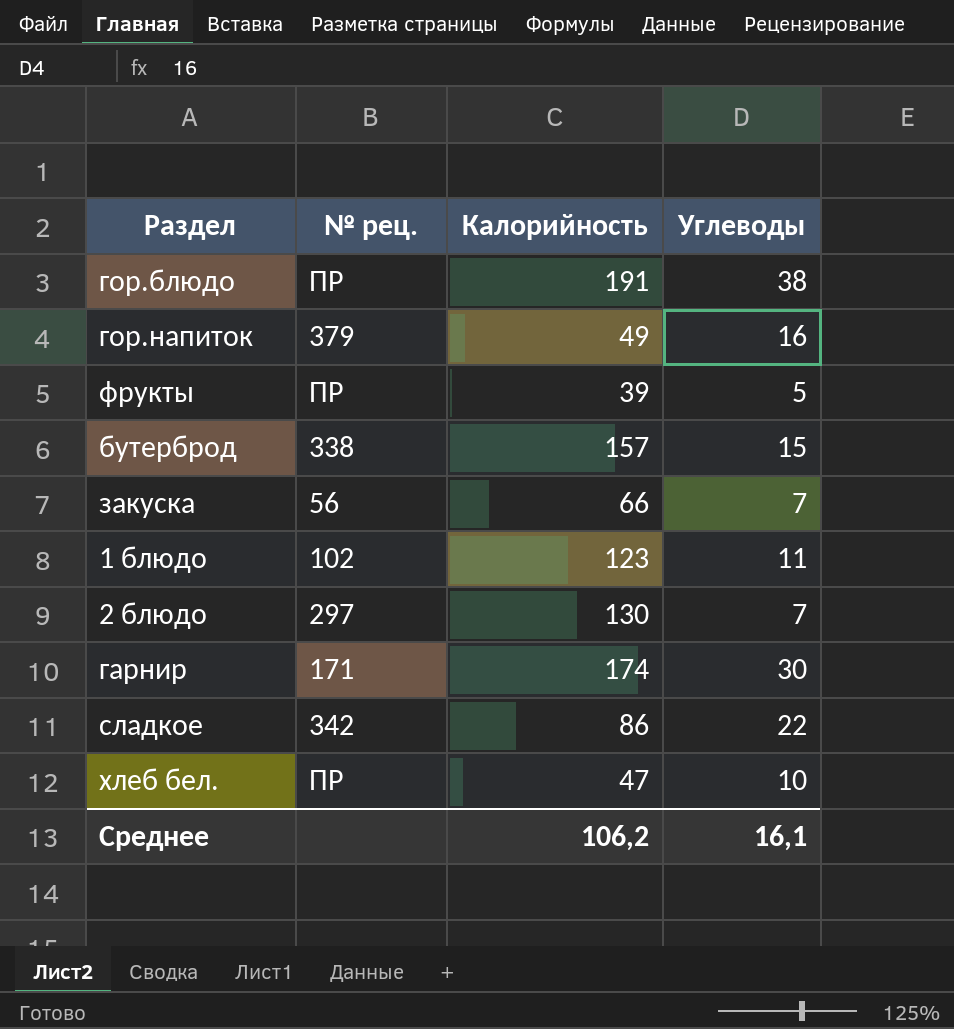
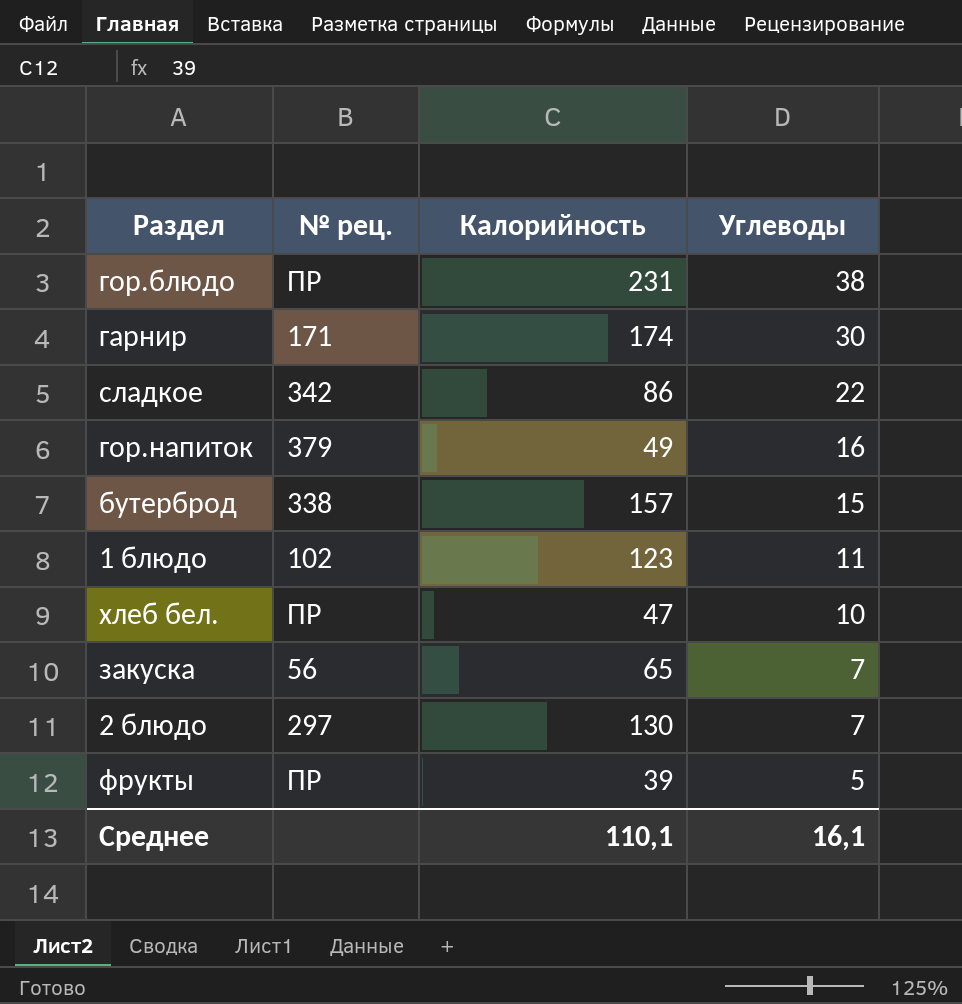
row order: none -> Углеводы descending
гор.блюдо | Калорийность: 191 -> 231
закуска | Калорийность: 66 -> 65
Среднее | Калорийность: 106,2 -> 110,1

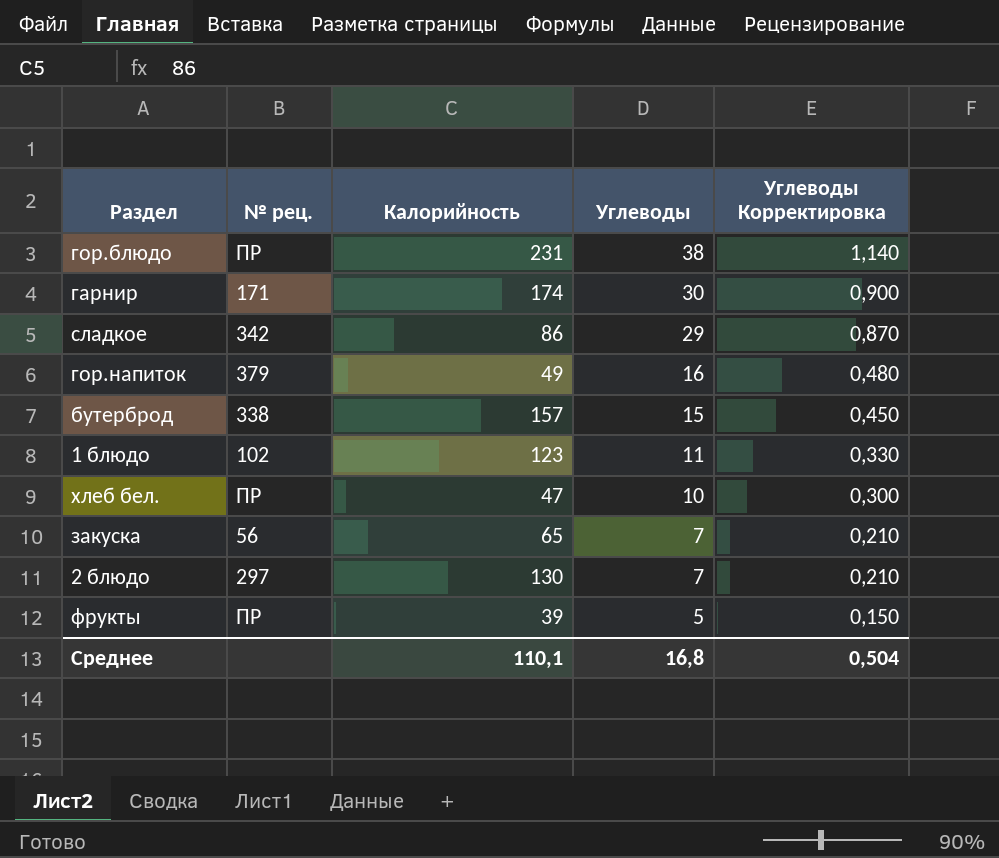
column Углеводы Корректировка | formula: none -> [Углеводы] * 0,03
сладкое | Углеводы: 22 -> 29
Среднее | Углеводы: 16,1 -> 16,8

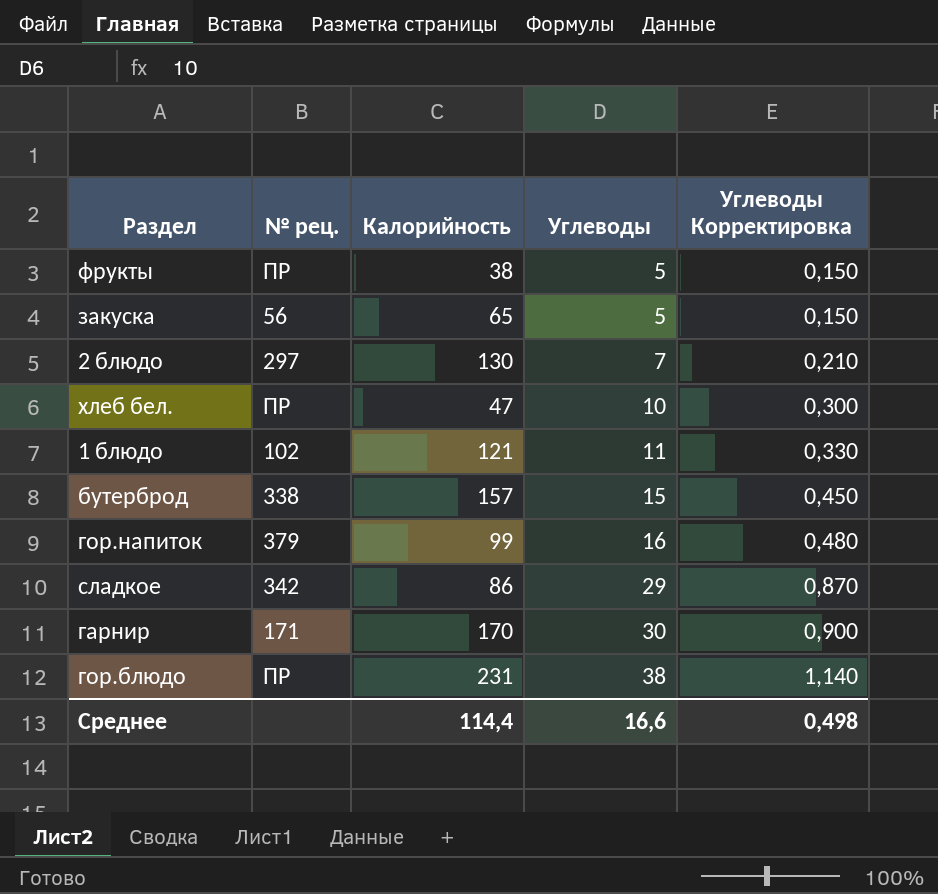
row order: Углеводы descending -> Углеводы ascending
фрукты | Калорийность: 39 -> 38
закуска | Углеводы: 7 -> 5
закуска | Углеводы Корректировка: 0,210 -> 0,150
1 блюдо | Калорийность: 123 -> 121
гор.напиток | Калорийность: 49 -> 99
гарнир | Калорийность: 174 -> 170
Среднее | Калорийность: 110,1 -> 114,4
Среднее | Углеводы: 16,8 -> 16,6
Среднее | Углеводы Корректировка: 0,504 -> 0,498

